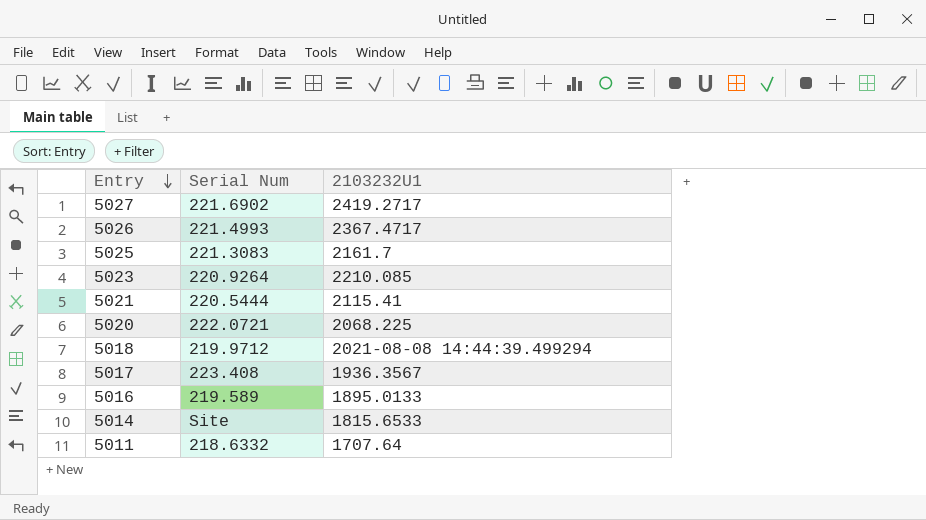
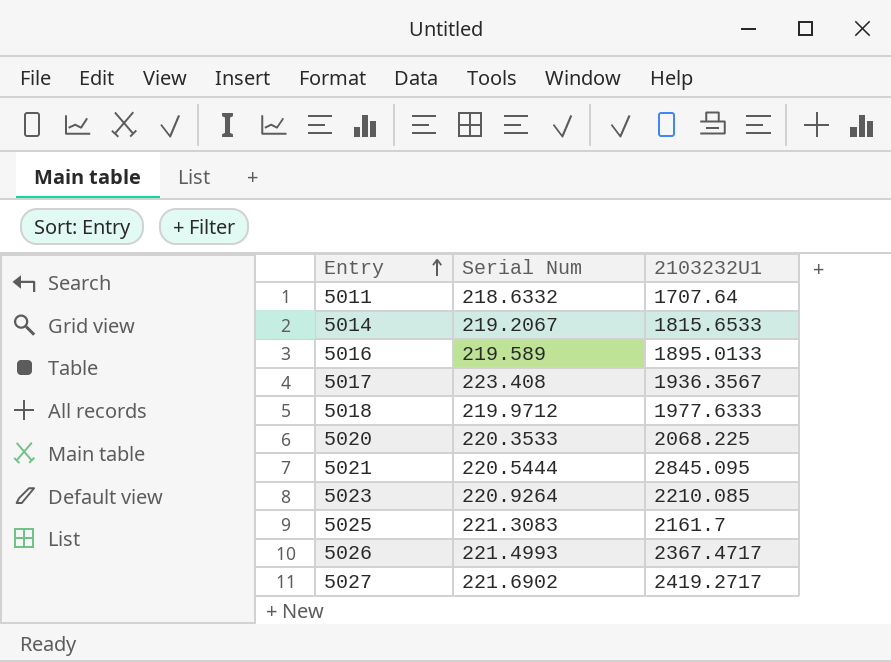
row order: Entry descending -> Entry ascending
5014 | Serial Num: Site -> 219.2067
5018 | 2103232U1: 2021-08-08 14:44:39.499294 -> 1977.6333
5020 | Serial Num: 222.0721 -> 220.3533
5021 | 2103232U1: 2115.41 -> 2845.095

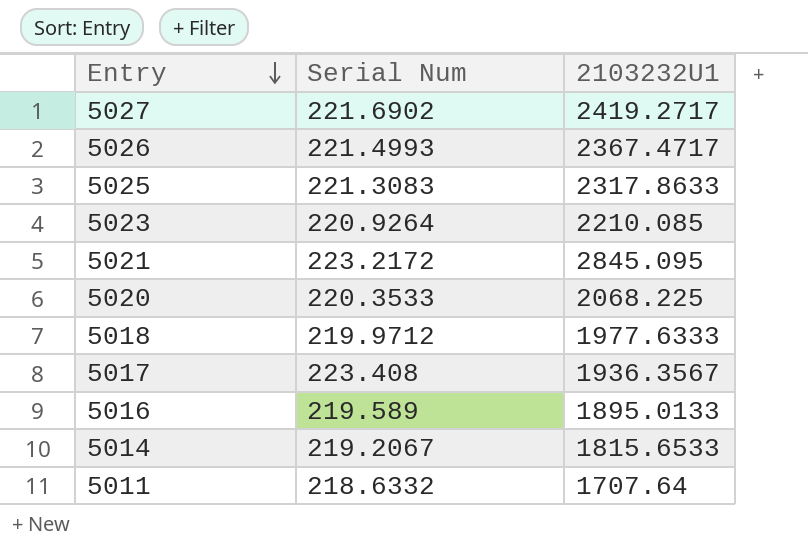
row order: Entry ascending -> Entry descending
5025 | 2103232U1: 2161.7 -> 2317.8633
5021 | Serial Num: 220.5444 -> 223.2172

